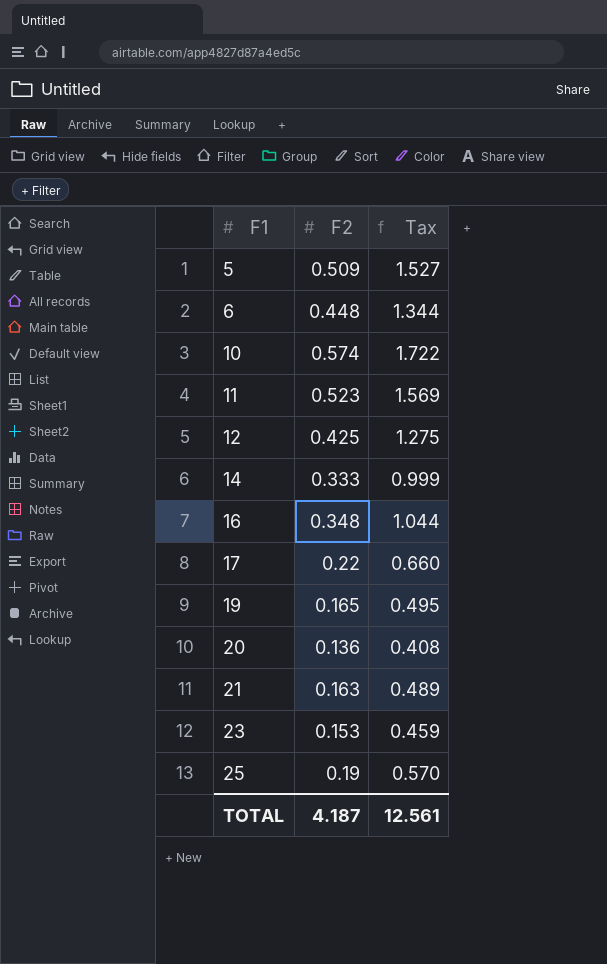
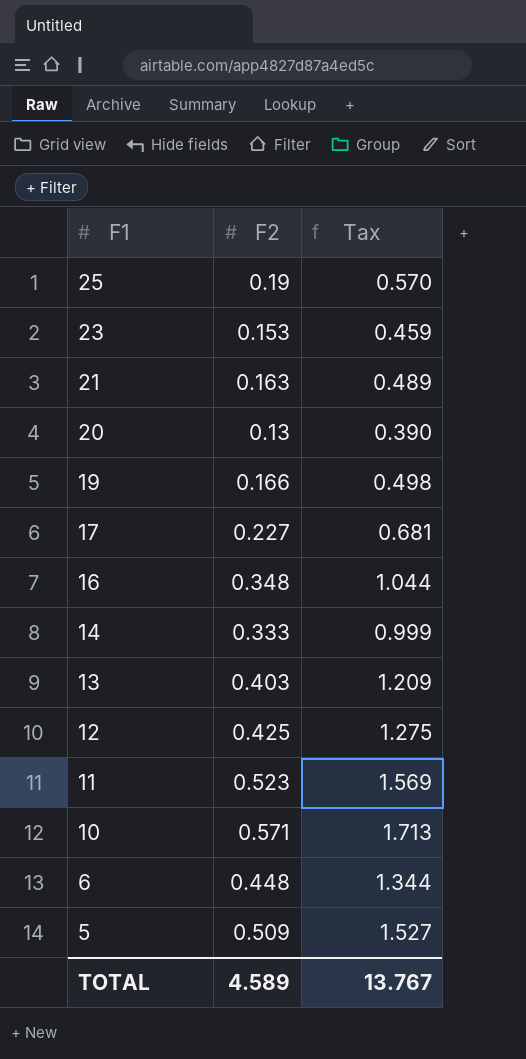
row order: F1 ascending -> F1 descending
20 | F2: 0.136 -> 0.13
20 | Tax: 0.408 -> 0.390
19 | F2: 0.165 -> 0.166
19 | Tax: 0.495 -> 0.498
17 | F2: 0.22 -> 0.227
17 | Tax: 0.660 -> 0.681
row 13: none -> 0.403 | 1.209
10 | F2: 0.574 -> 0.571
10 | Tax: 1.722 -> 1.713
TOTAL | F2: 4.187 -> 4.589
TOTAL | Tax: 12.561 -> 13.767

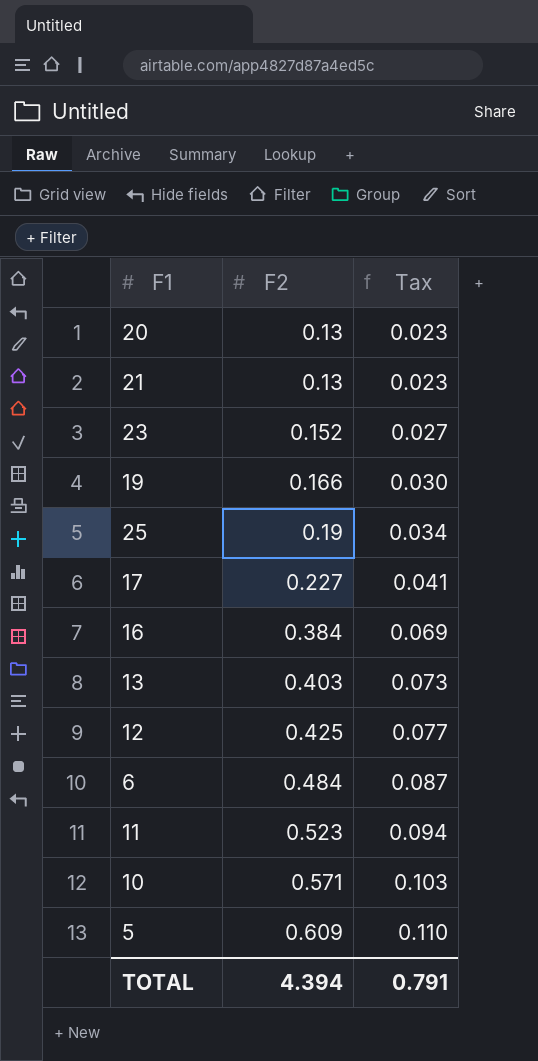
row order: F1 descending -> F2 ascending
column Tax | formula: [F2] * 3 -> [F2] * 0.18
row 14: 0.333 | 0.999 -> none
21 | F2: 0.163 -> 0.13
23 | F2: 0.153 -> 0.152
16 | F2: 0.348 -> 0.384
6 | F2: 0.448 -> 0.484
5 | F2: 0.509 -> 0.609
TOTAL | F2: 4.589 -> 4.394
TOTAL | Tax: 13.767 -> 0.791

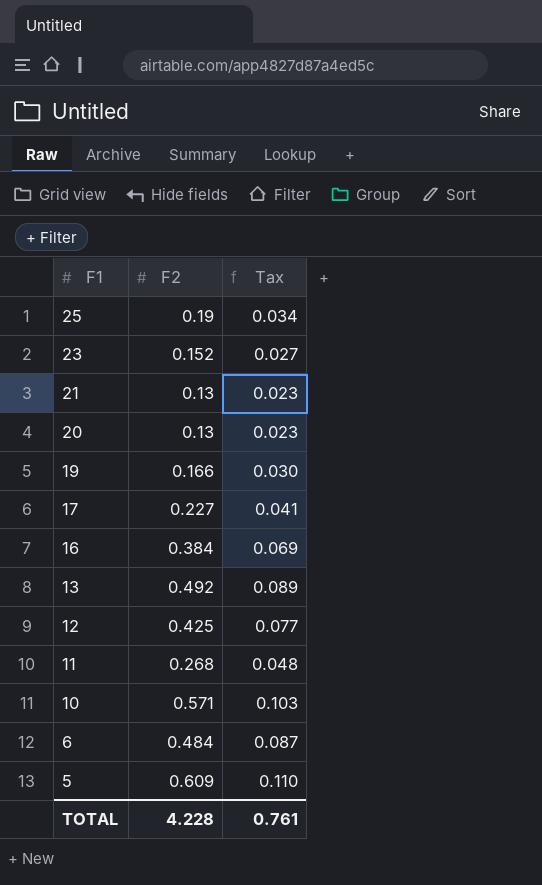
row order: F2 ascending -> F1 descending
13 | F2: 0.403 -> 0.492
13 | Tax: 0.073 -> 0.089
11 | F2: 0.523 -> 0.268
11 | Tax: 0.094 -> 0.048
TOTAL | F2: 4.394 -> 4.228
TOTAL | Tax: 0.791 -> 0.761

